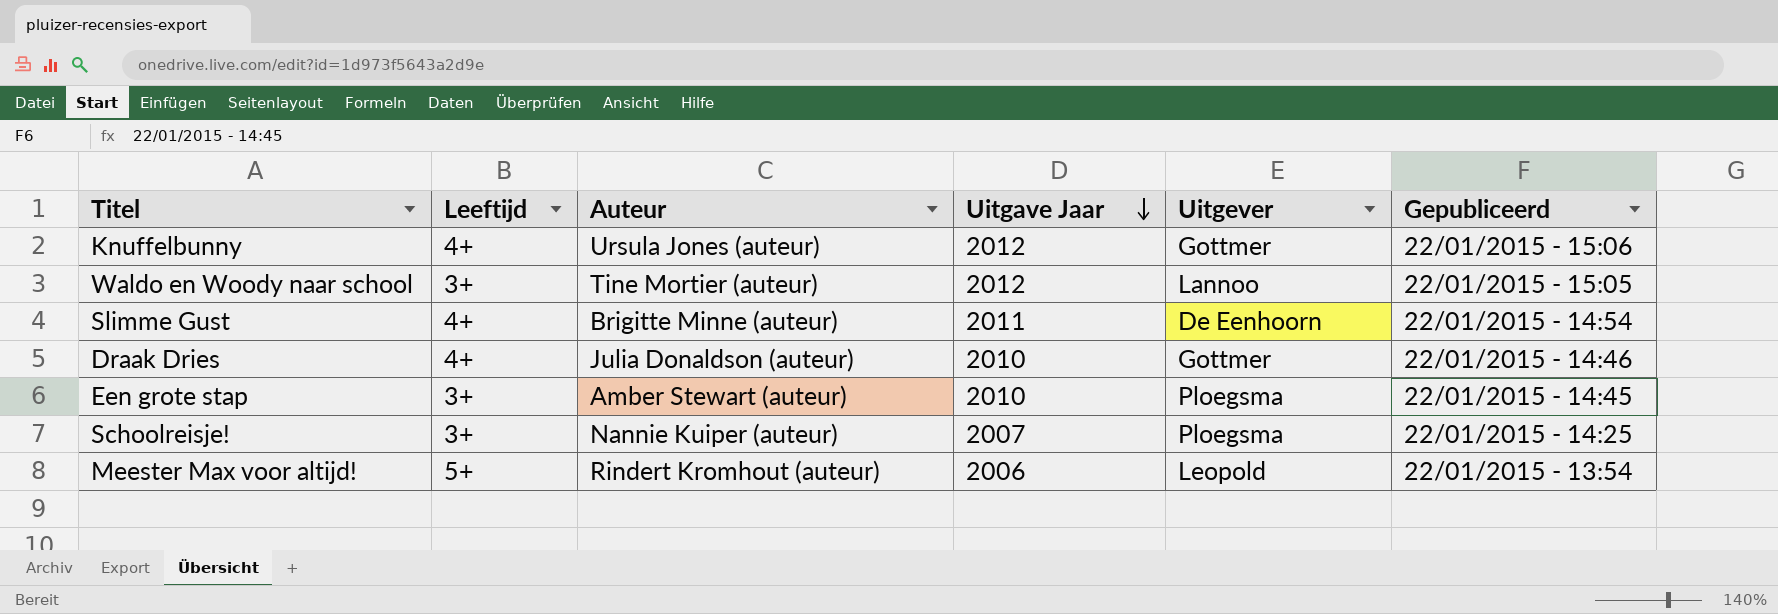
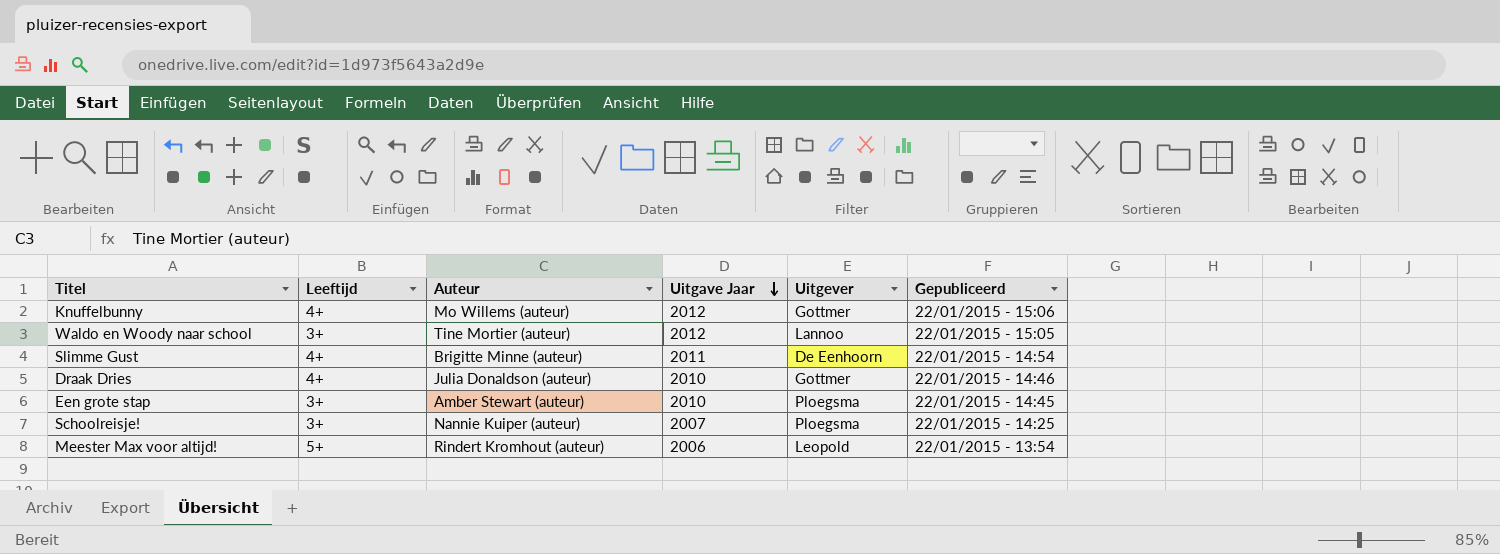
Knuffelbunny | Auteur: Ursula Jones (auteur) -> Mo Willems (auteur)

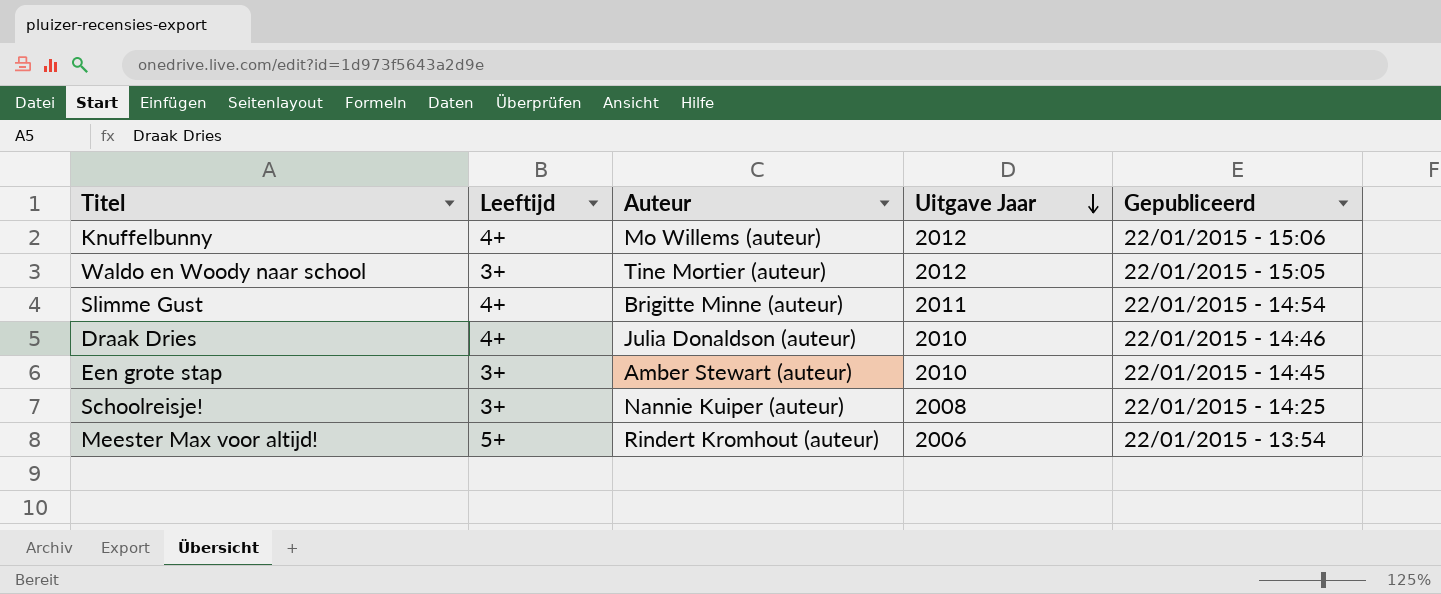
column Uitgever | position: 5 -> none
Schoolreisje! | Uitgave Jaar: 2007 -> 2008

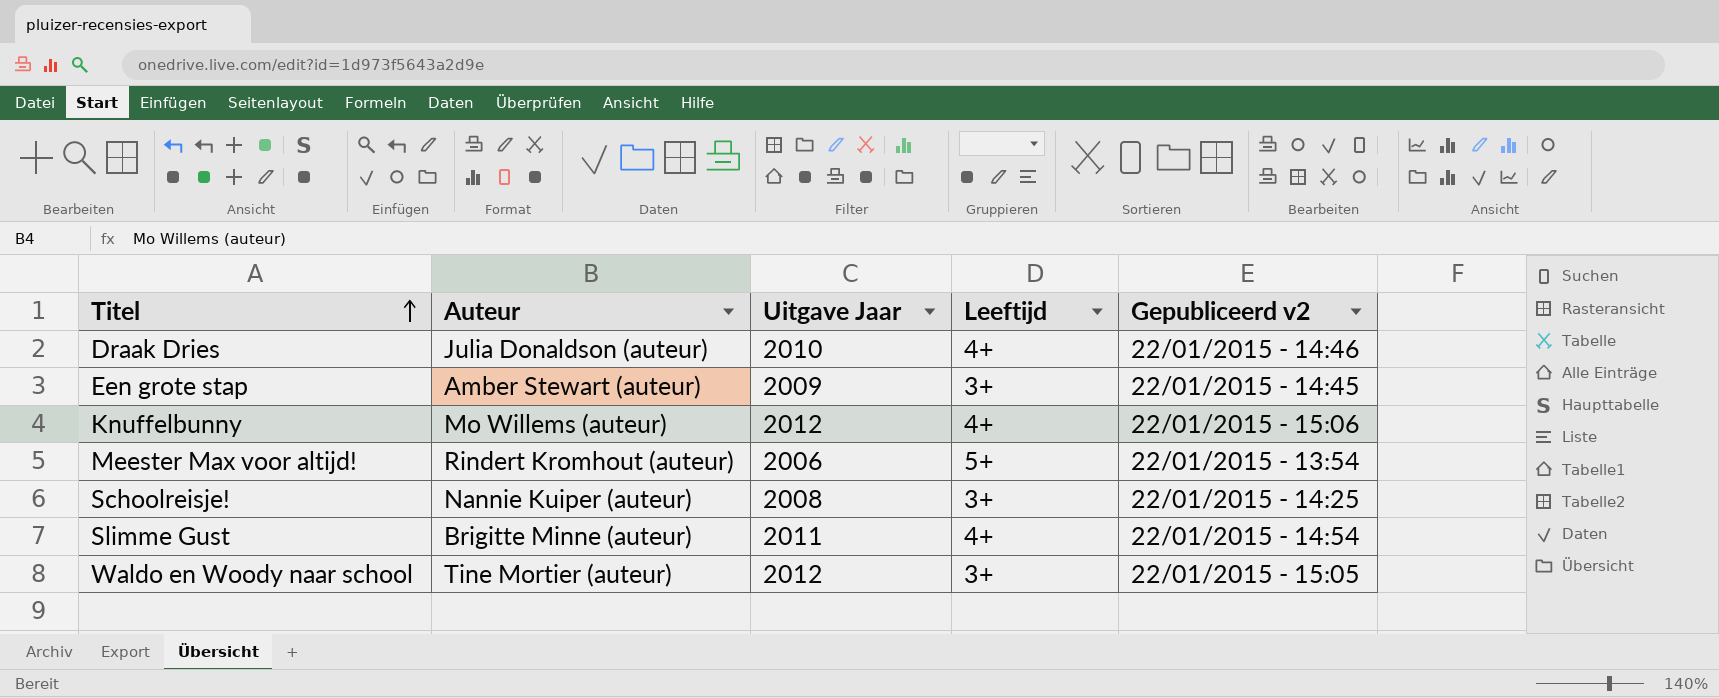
row order: Uitgave Jaar descending -> Titel ascending
column Leeftijd | position: 2 -> 4
column name: Gepubliceerd -> Gepubliceerd v2
Een grote stap | Uitgave Jaar: 2010 -> 2009

